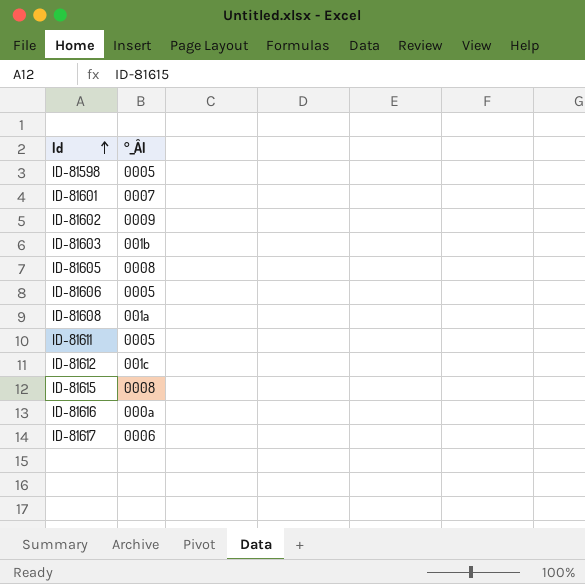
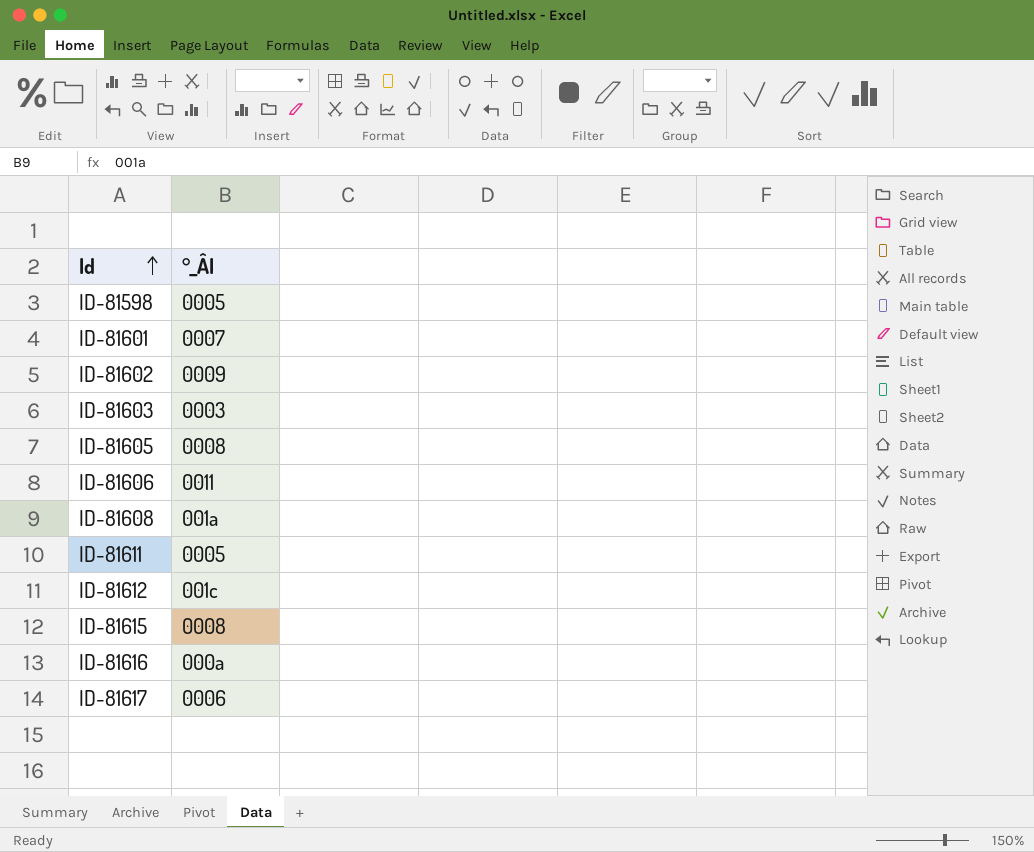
ID-81603 | °_ÂI: 001b -> 0003
ID-81606 | °_ÂI: 0005 -> 0011

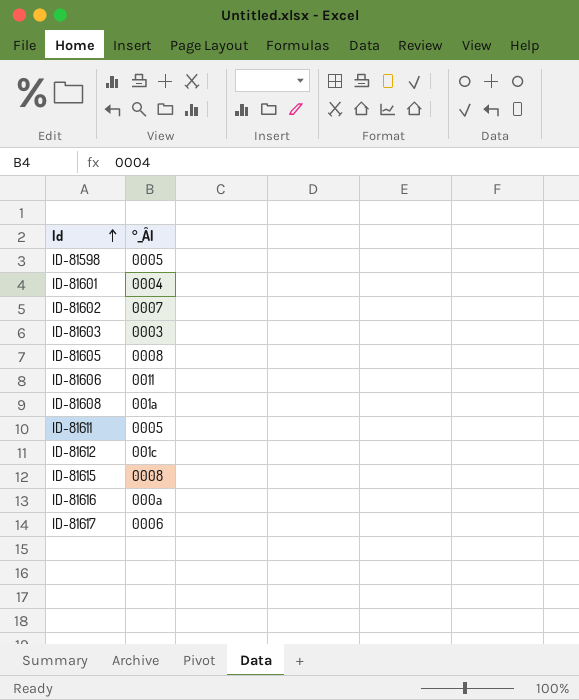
ID-81601 | °_ÂI: 0007 -> 0004
ID-81602 | °_ÂI: 0009 -> 0007

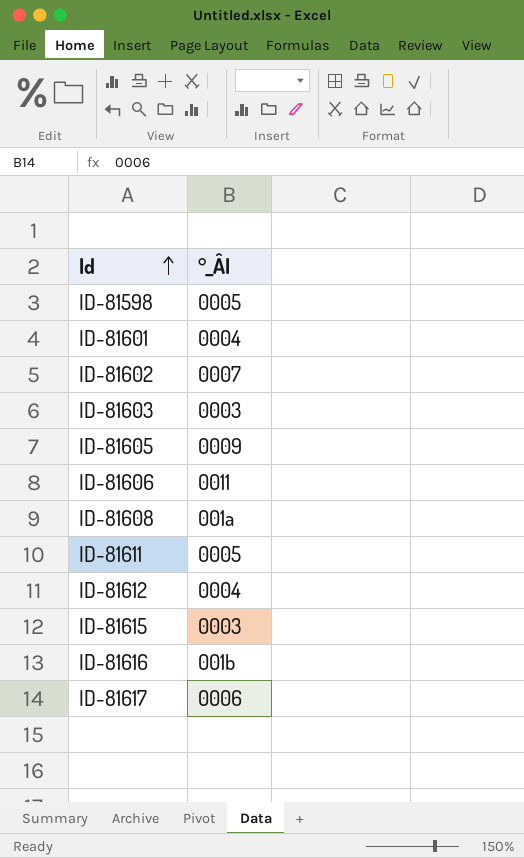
ID-81605 | °_ÂI: 0008 -> 0009
ID-81612 | °_ÂI: 001c -> 0004
ID-81615 | °_ÂI: 0008 -> 0003
ID-81616 | °_ÂI: 000a -> 001b

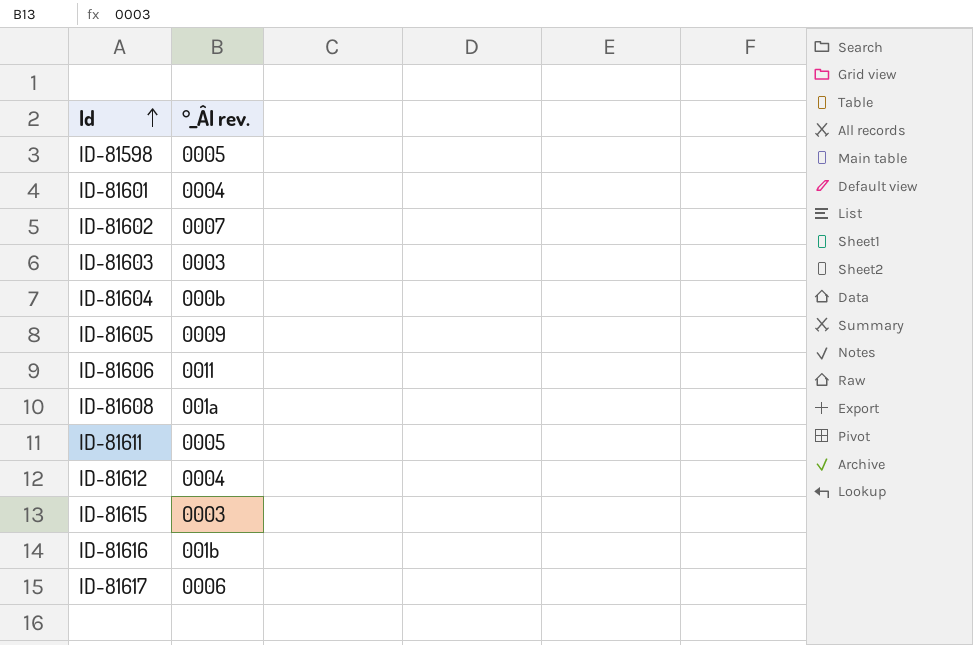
column name: °_ÂI -> °_ÂI rev.
row ID-81604: none -> 000b

